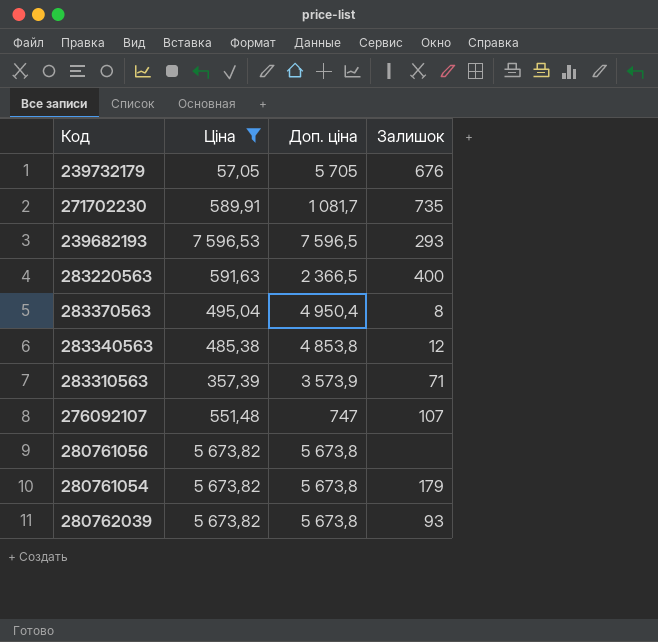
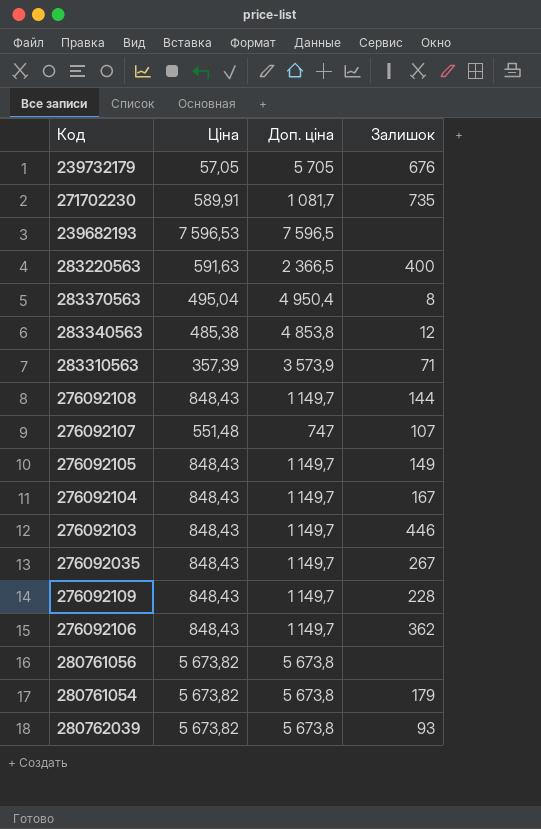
filter: Ціна != 848,43 -> none
239682193 | Залишок: 293 -> none

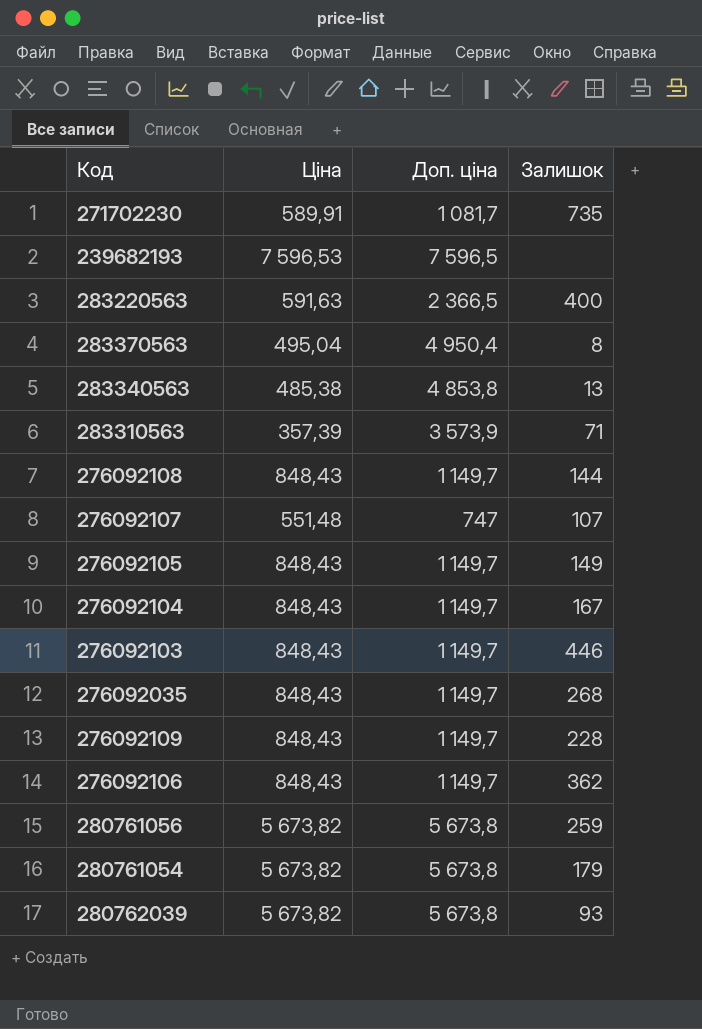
row 239732179: 57,05 | 5 705 | 676 -> none
283340563 | Залишок: 12 -> 13
276092035 | Залишок: 267 -> 268
280761056 | Залишок: none -> 259

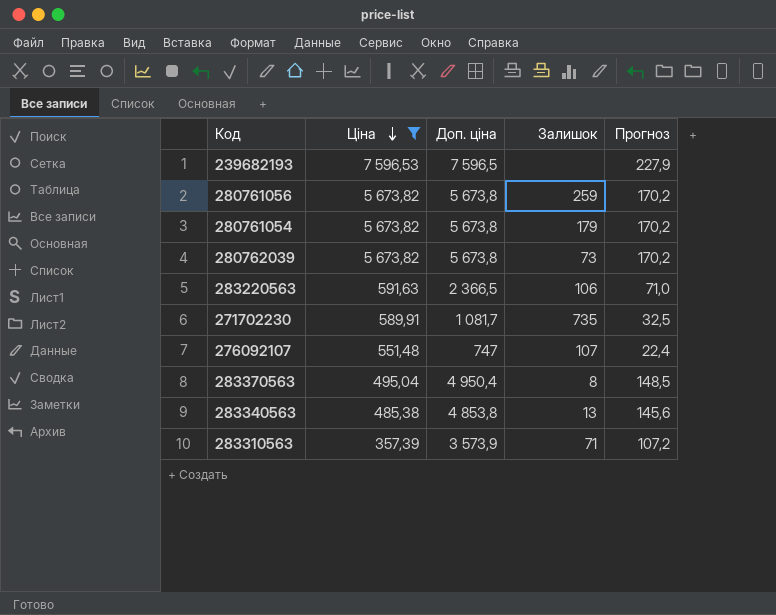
filter: none -> Ціна != 848,43
row order: none -> Ціна descending
column Прогноз | formula: none -> [Доп. ціна] * 0,03
280762039 | Залишок: 93 -> 73
283220563 | Залишок: 400 -> 106

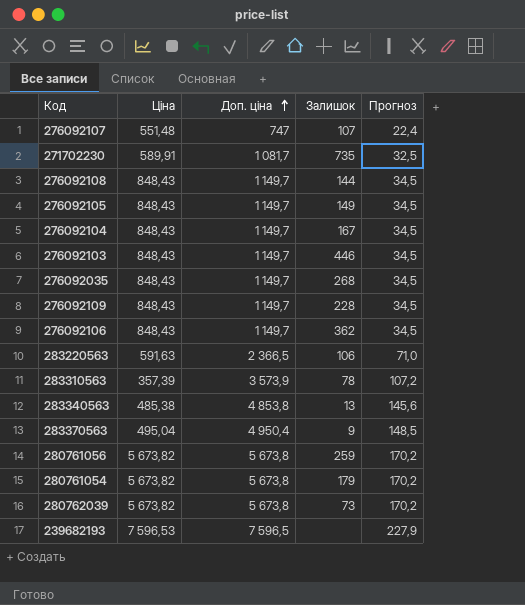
filter: Ціна != 848,43 -> none
row order: Ціна descending -> Доп. ціна ascending
283310563 | Залишок: 71 -> 78
283370563 | Залишок: 8 -> 9

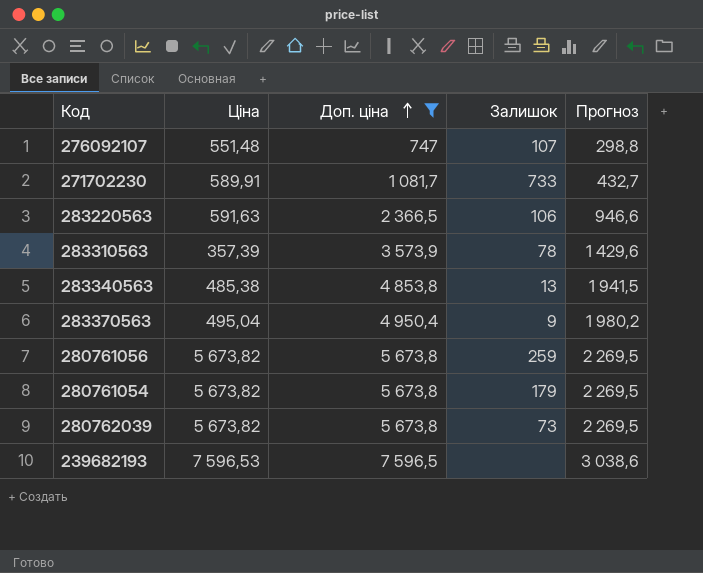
filter: none -> Доп. ціна != 1 149,7
column Прогноз | formula: [Доп. ціна] * 0,03 -> [Доп. ціна] * 0,4
271702230 | Залишок: 735 -> 733

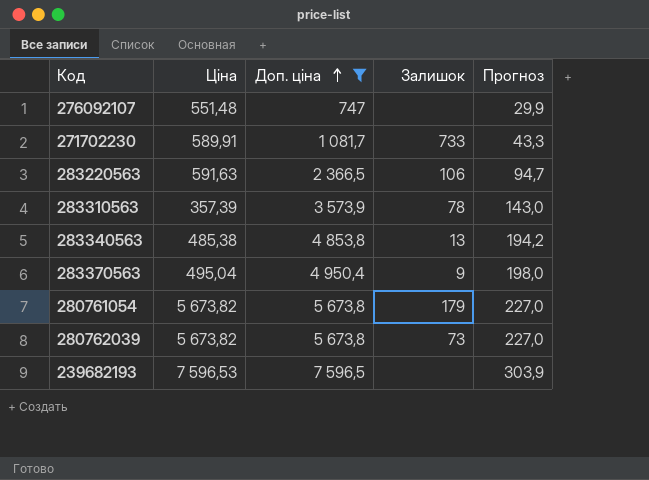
column Прогноз | formula: [Доп. ціна] * 0,4 -> [Доп. ціна] * 0,04
row 280761056: 5 673,82 | 5 673,8 | 259 | 2 269,5 -> none
276092107 | Залишок: 107 -> none

